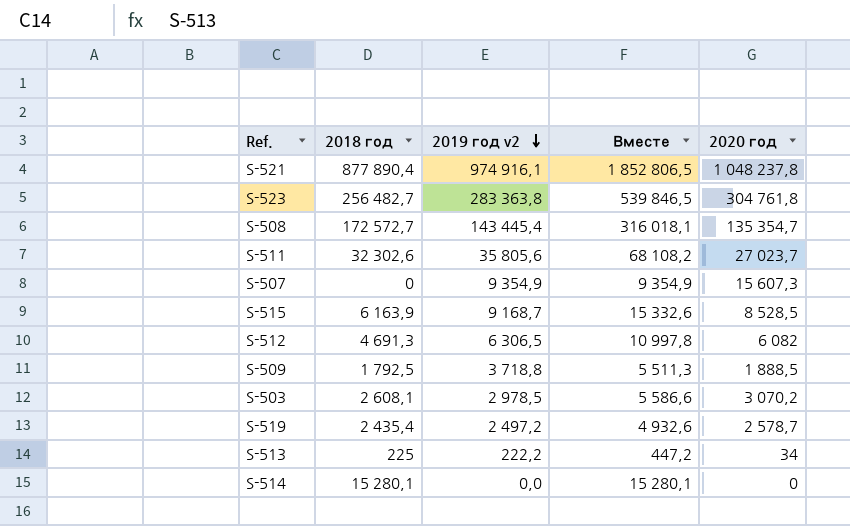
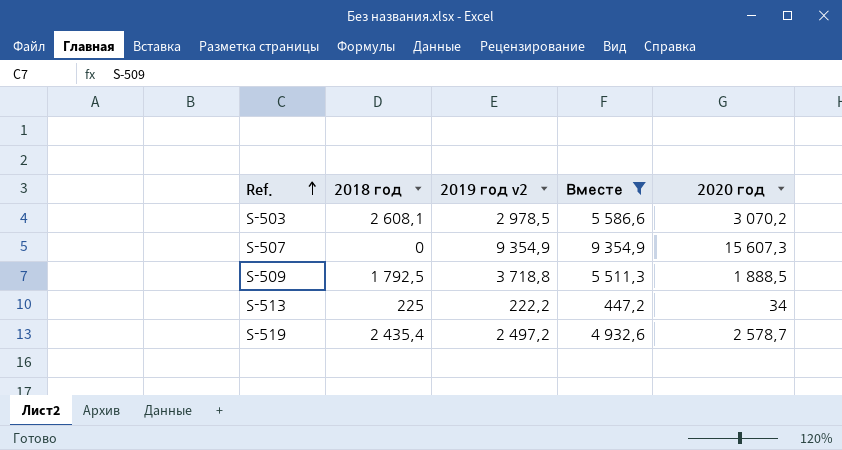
filter: none -> Вместе <= 9 354,9
row order: 2019 год v2 descending -> Ref. ascending

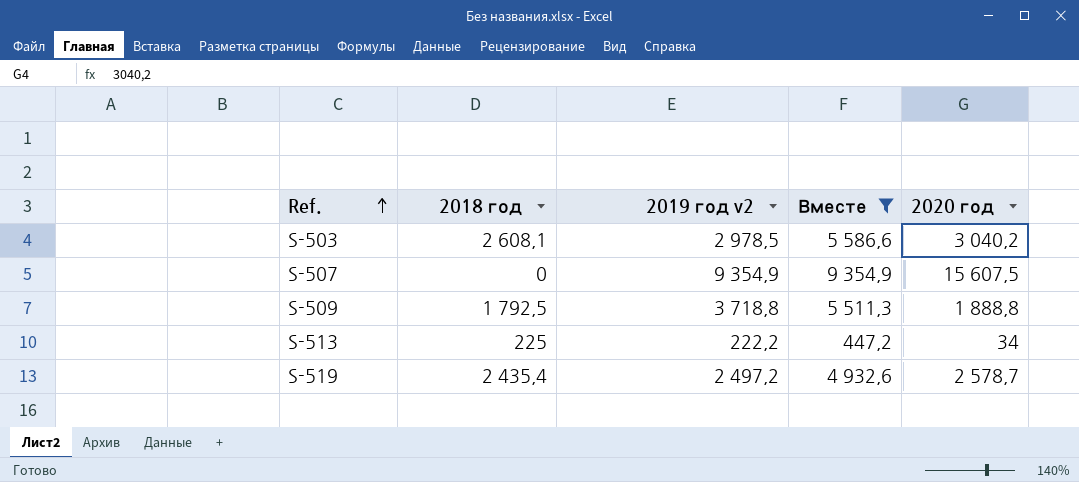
S-503 | 2020 год: 3 070,2 -> 3 040,2
S-507 | 2020 год: 15 607,3 -> 15 607,5
S-509 | 2020 год: 1 888,5 -> 1 888,8

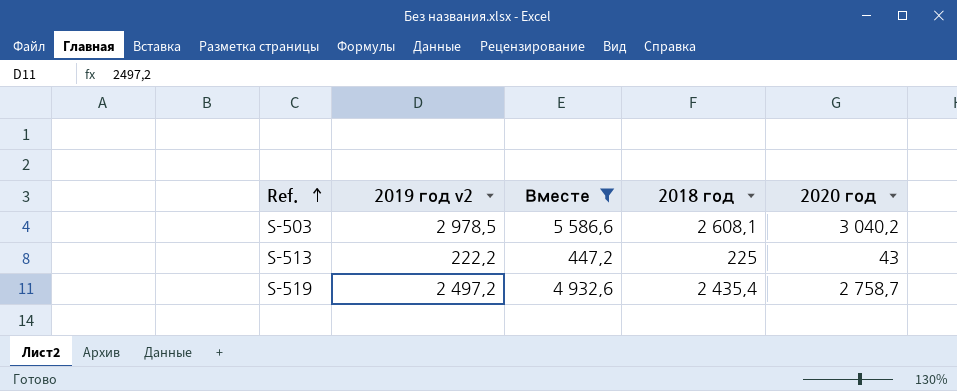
column 2018 год | position: 2 -> 4
row S-507: 0 | 9 354,9 | 9 354,9 | 15 607,5 -> none
row S-509: 1 792,5 | 3 718,8 | 5 511,3 | 1 888,8 -> none
S-513 | 2020 год: 34 -> 43
S-519 | 2020 год: 2 578,7 -> 2 758,7

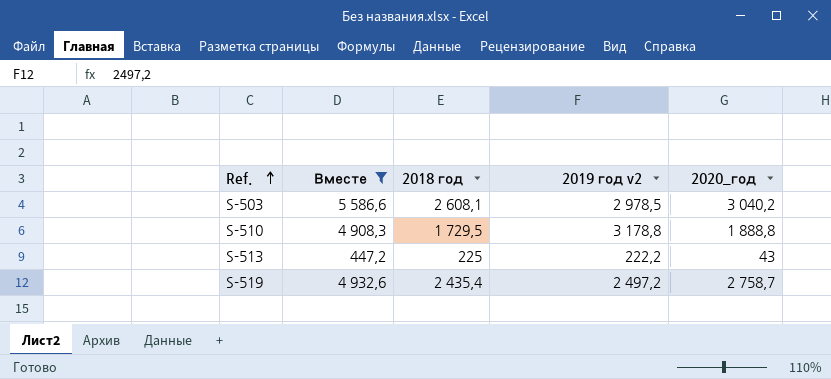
column 2019 год v2 | position: 2 -> 4
column name: 2020 год -> 2020_год
row S-510: none -> 4 908,3 | 1 729,5 | 3 178,8 | 1 888,8

